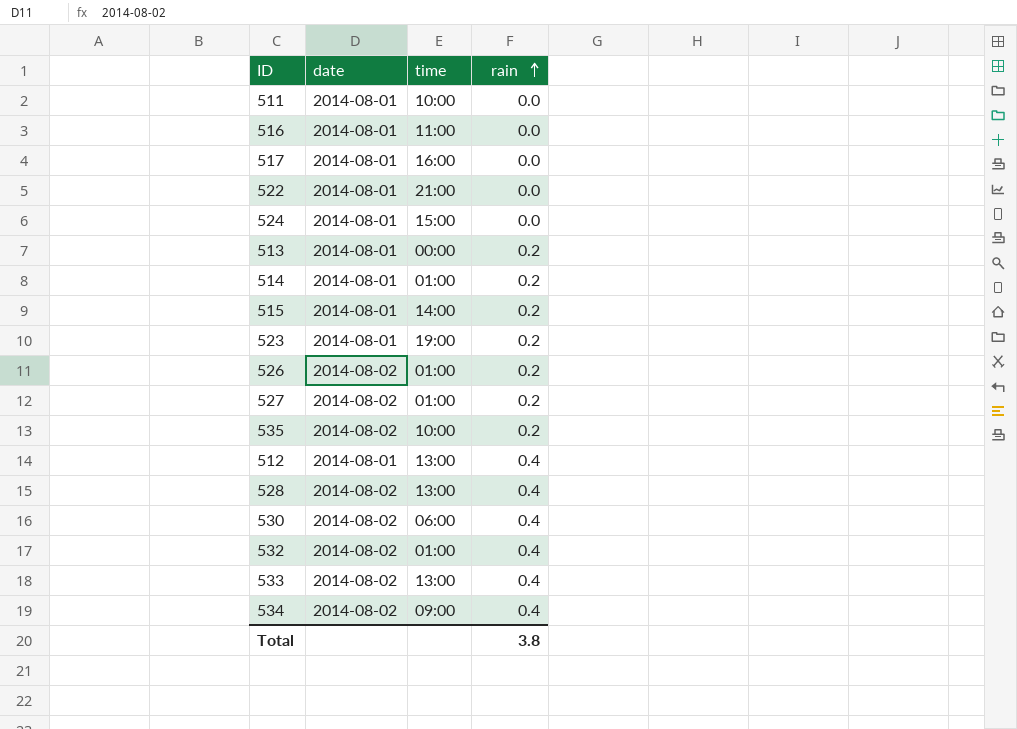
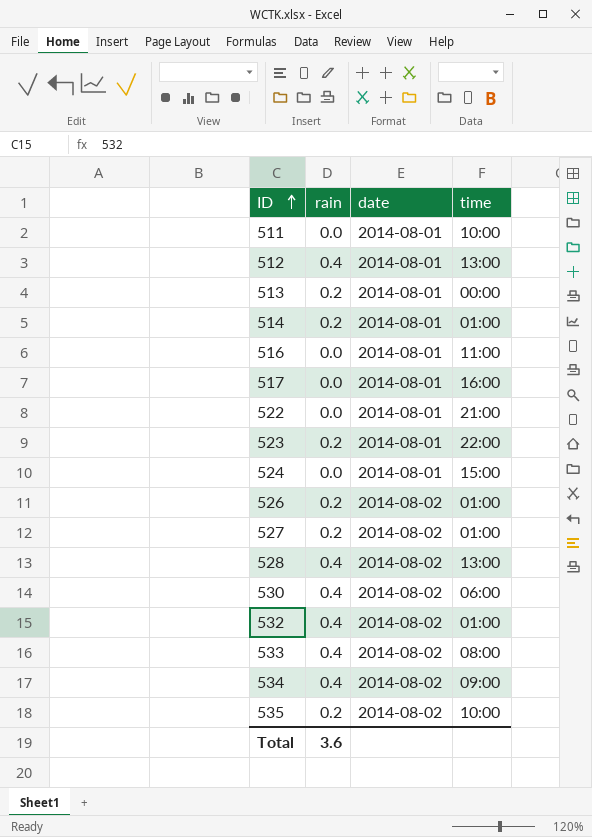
row order: rain ascending -> ID ascending
column rain | position: 4 -> 2
row 515: 2014-08-01 | 14:00 | 0.2 -> none
523 | time: 19:00 -> 22:00
533 | time: 13:00 -> 08:00
Total | rain: 3.8 -> 3.6

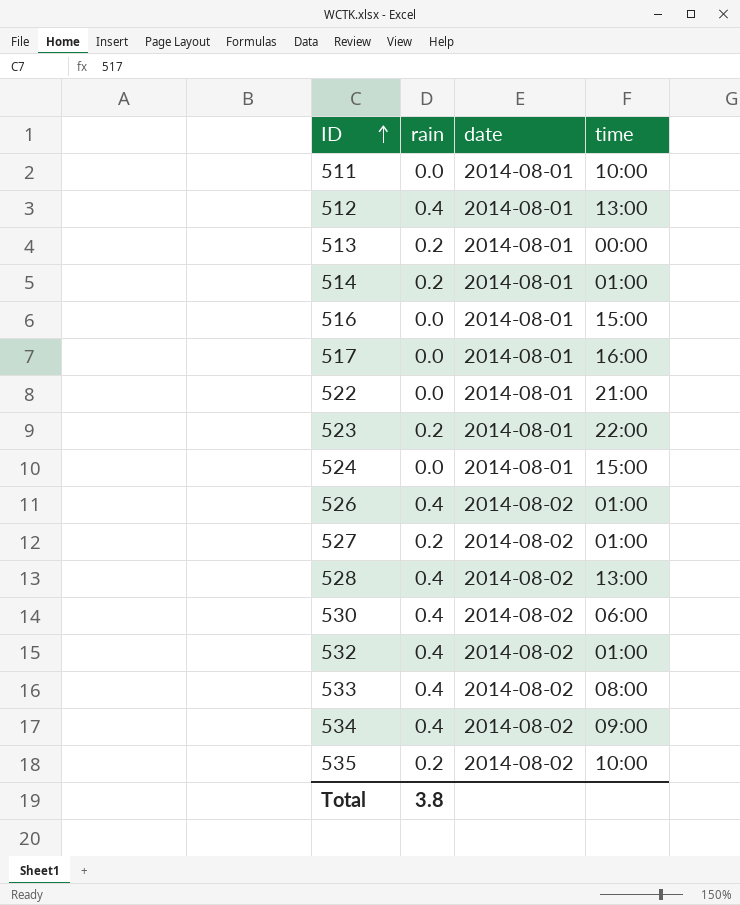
516 | time: 11:00 -> 15:00
526 | rain: 0.2 -> 0.4
Total | rain: 3.6 -> 3.8

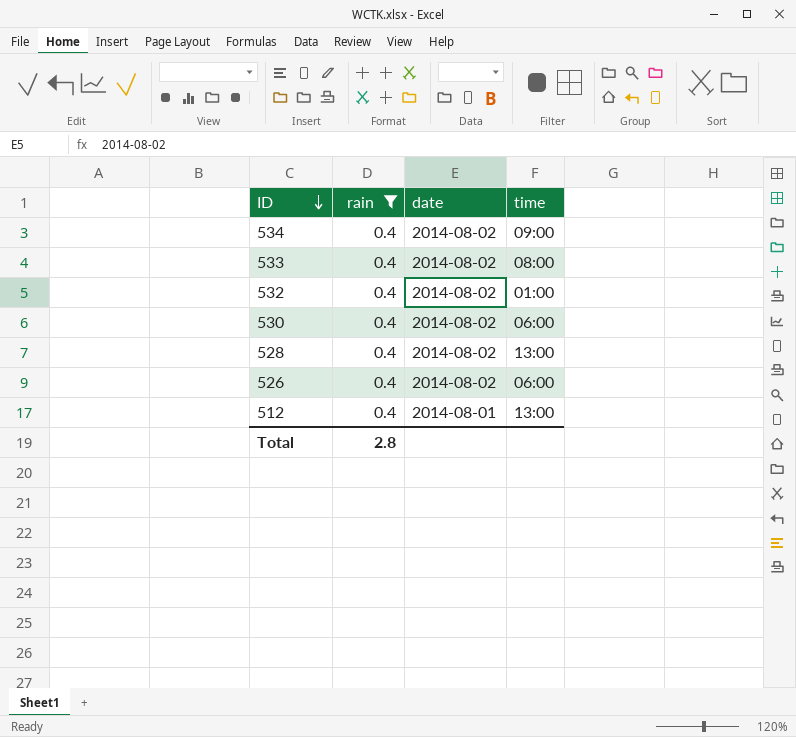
filter: none -> rain = 0.4
row order: ID ascending -> ID descending
526 | time: 01:00 -> 06:00
Total | rain: 3.8 -> 2.8

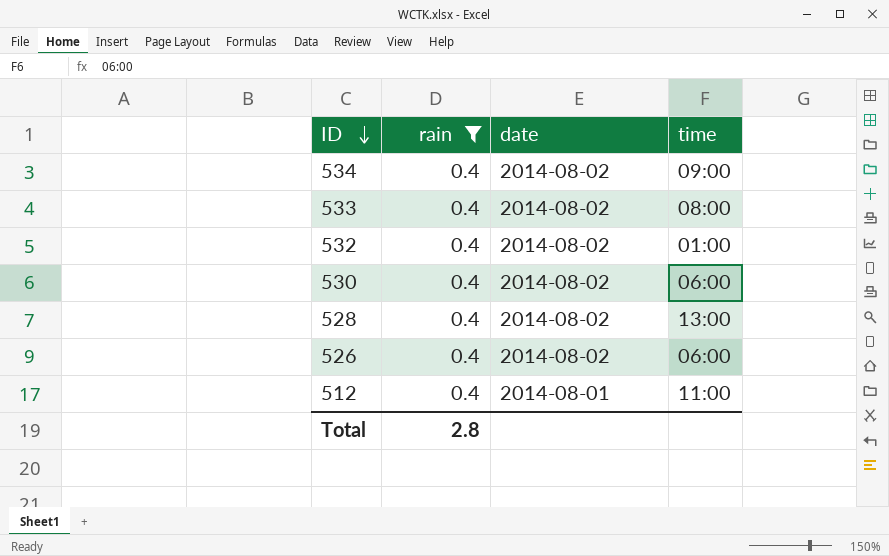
512 | time: 13:00 -> 11:00

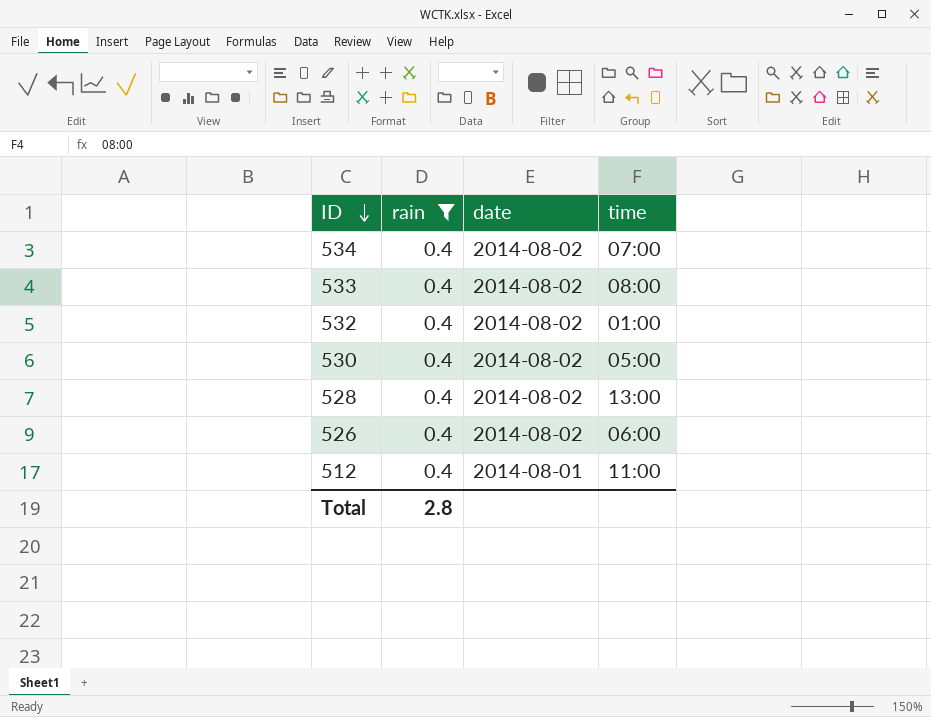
534 | time: 09:00 -> 07:00
530 | time: 06:00 -> 05:00

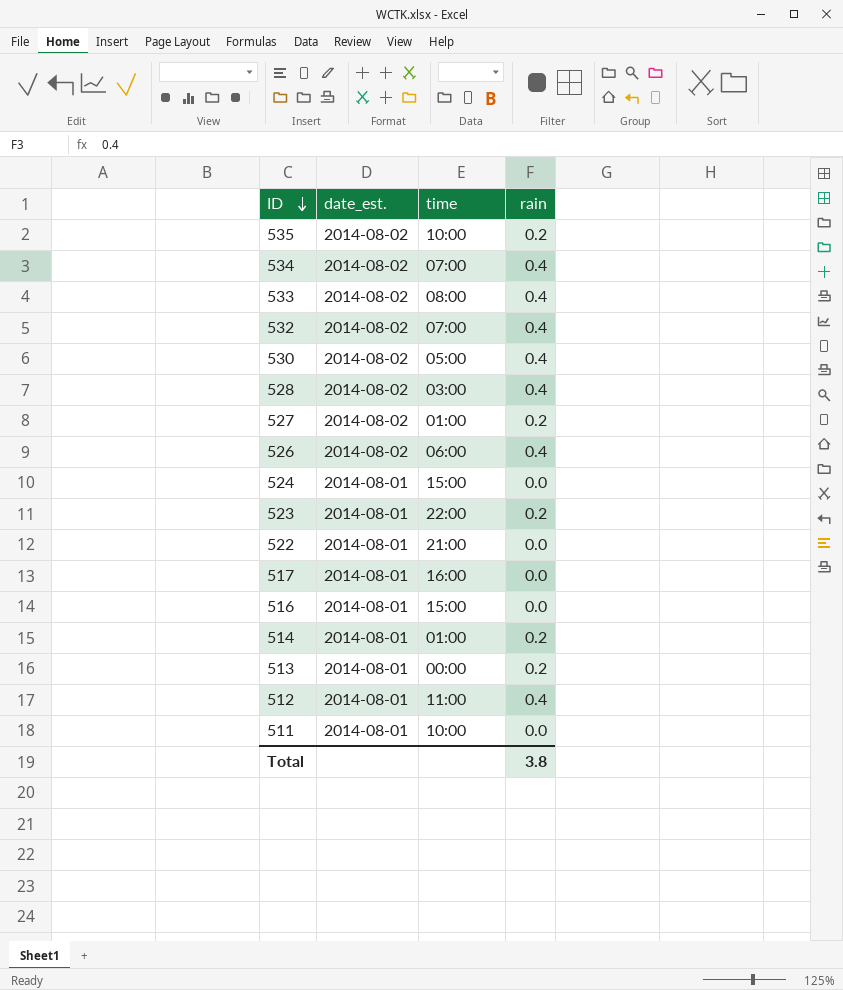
filter: rain = 0.4 -> none
column name: date -> date_est.
column rain | position: 2 -> 4
532 | time: 01:00 -> 07:00
528 | time: 13:00 -> 03:00
Total | rain: 2.8 -> 3.8

